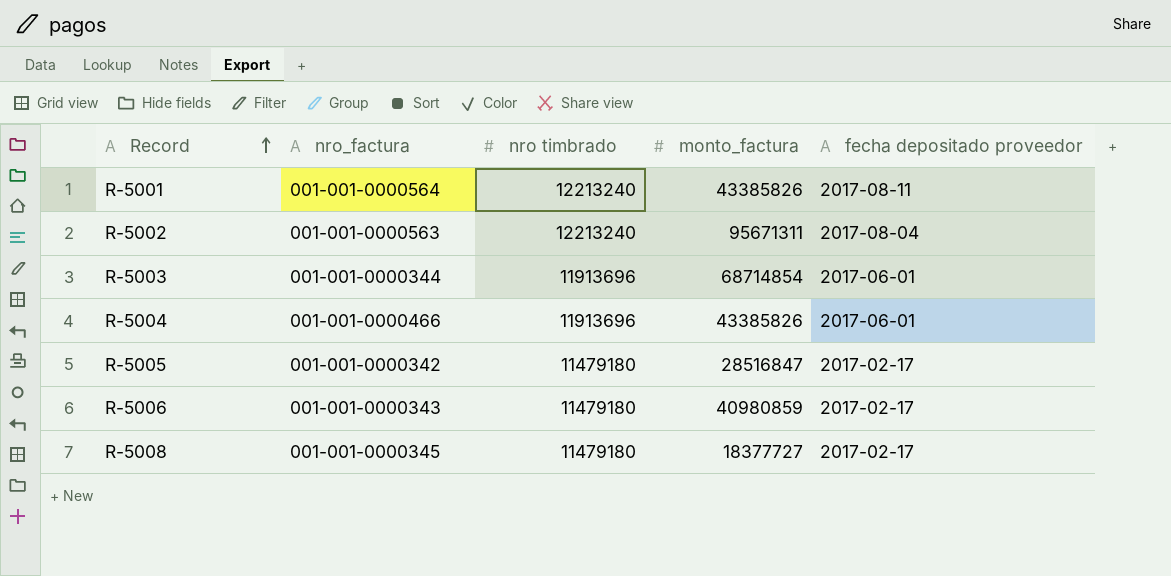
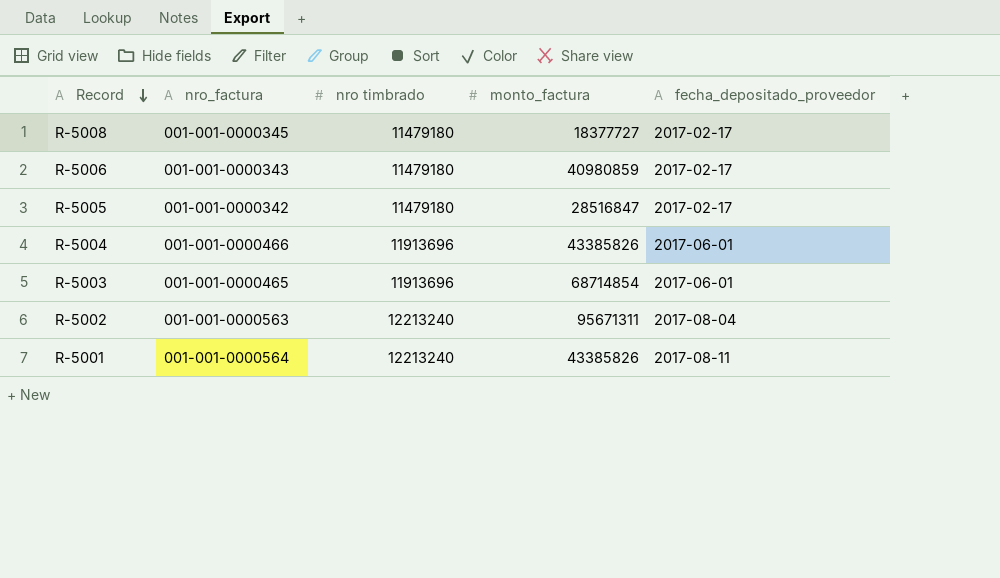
row order: Record ascending -> Record descending
column name: fecha depositado proveedor -> fecha_depositado_proveedor
R-5003 | nro_factura: 001-001-0000344 -> 001-001-0000465

